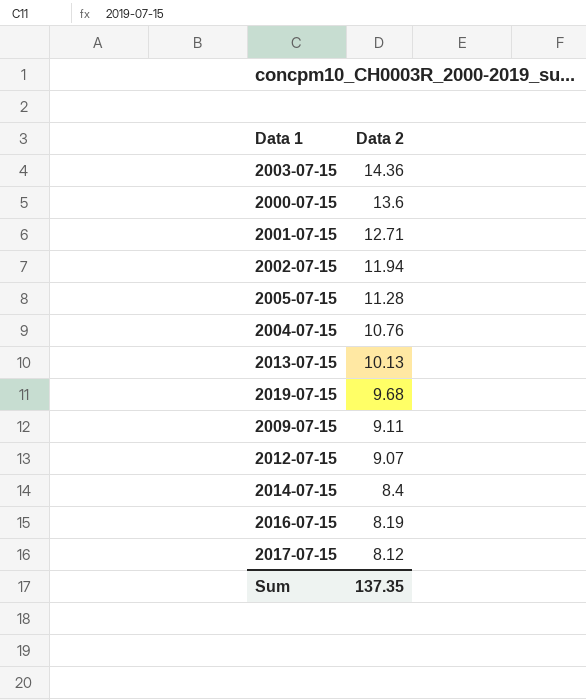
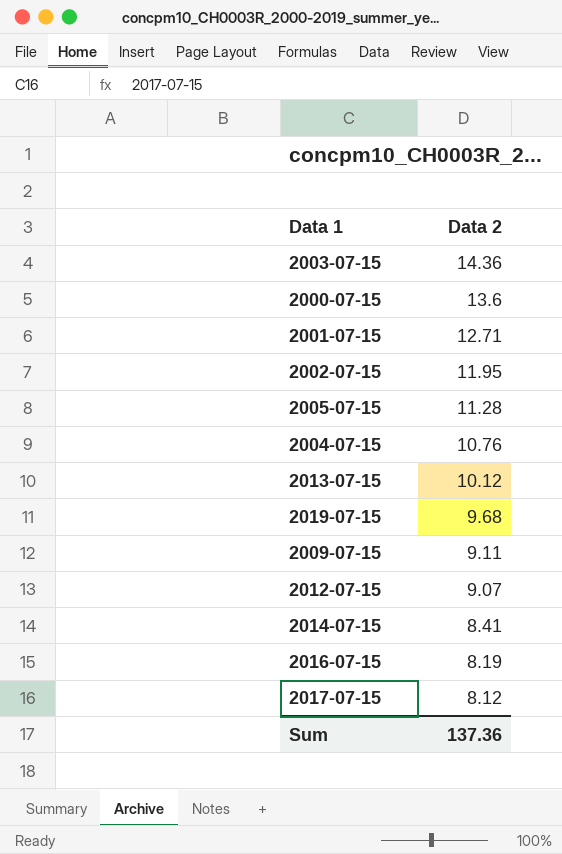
2002-07-15 | Data 2: 11.94 -> 11.95
2013-07-15 | Data 2: 10.13 -> 10.12
2014-07-15 | Data 2: 8.4 -> 8.41
Sum | Data 2: 137.35 -> 137.36

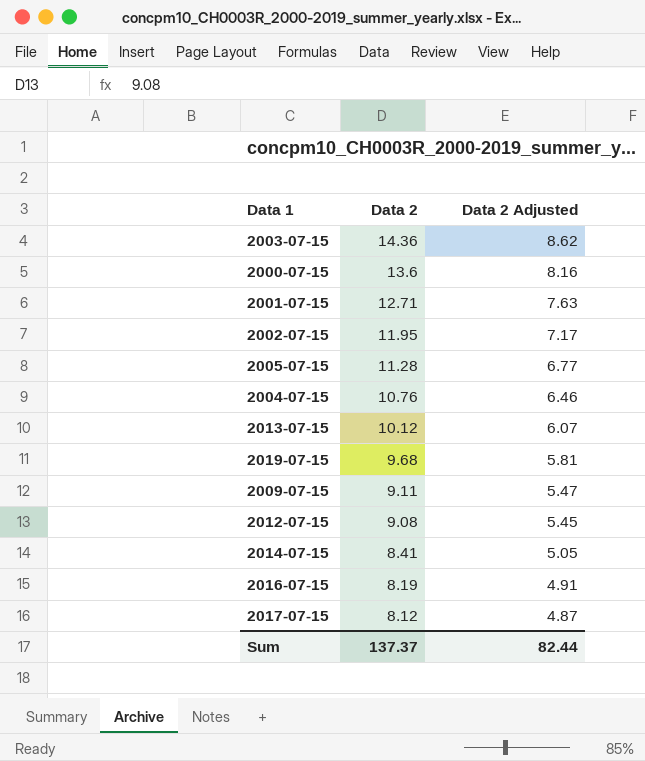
column Data 2 Adjusted | formula: none -> [Data 2] * 0.6
2012-07-15 | Data 2: 9.07 -> 9.08
Sum | Data 2: 137.36 -> 137.37

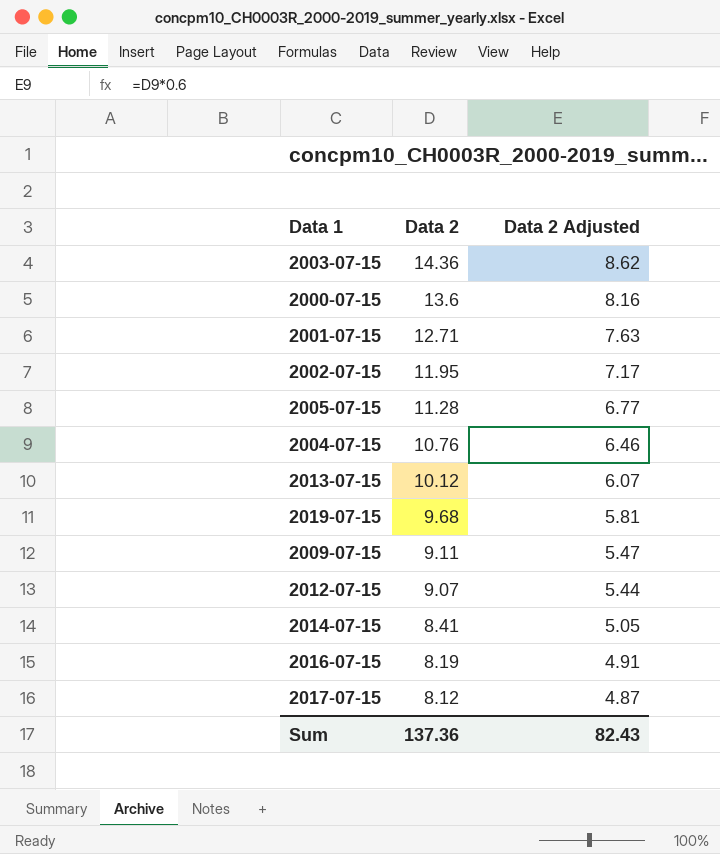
2012-07-15 | Data 2: 9.08 -> 9.07
2012-07-15 | Data 2 Adjusted: 5.45 -> 5.44
Sum | Data 2: 137.37 -> 137.36
Sum | Data 2 Adjusted: 82.44 -> 82.43

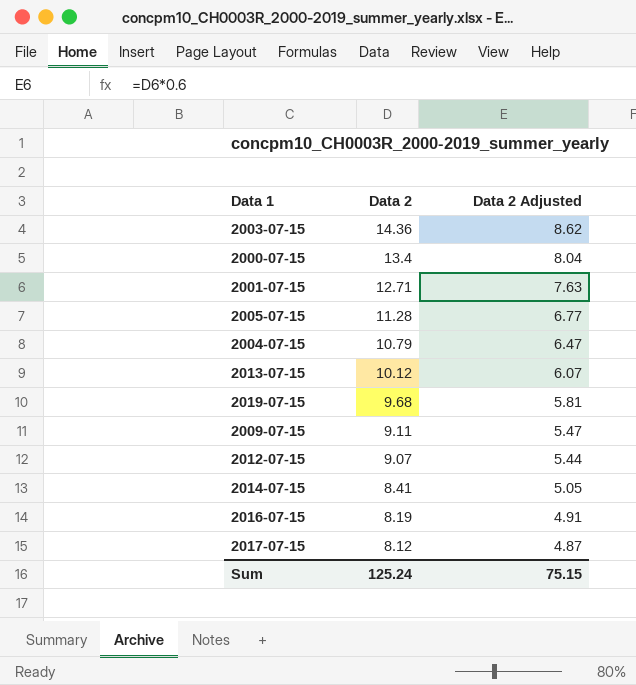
row 2002-07-15: 11.95 | 7.17 -> none
2000-07-15 | Data 2: 13.6 -> 13.4
2000-07-15 | Data 2 Adjusted: 8.16 -> 8.04
2004-07-15 | Data 2: 10.76 -> 10.79
2004-07-15 | Data 2 Adjusted: 6.46 -> 6.47
Sum | Data 2: 137.36 -> 125.24
Sum | Data 2 Adjusted: 82.43 -> 75.15

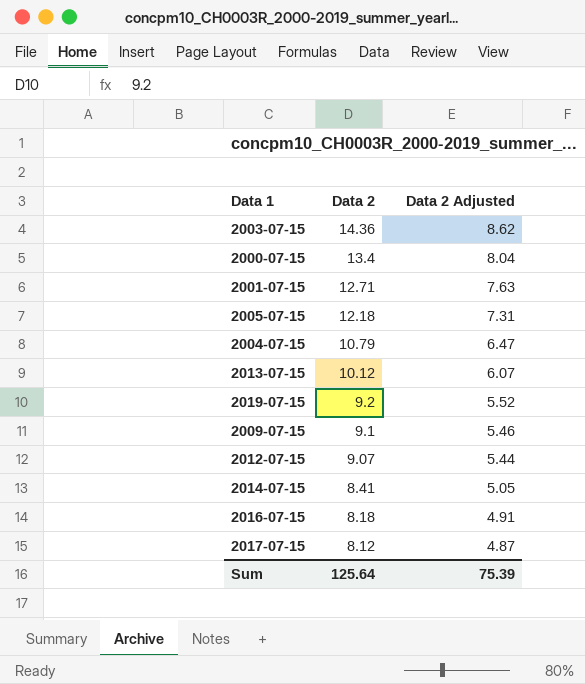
2005-07-15 | Data 2: 11.28 -> 12.18
2005-07-15 | Data 2 Adjusted: 6.77 -> 7.31
2019-07-15 | Data 2: 9.68 -> 9.2
2019-07-15 | Data 2 Adjusted: 5.81 -> 5.52
2009-07-15 | Data 2: 9.11 -> 9.1
2009-07-15 | Data 2 Adjusted: 5.47 -> 5.46
2016-07-15 | Data 2: 8.19 -> 8.18
Sum | Data 2: 125.24 -> 125.64
Sum | Data 2 Adjusted: 75.15 -> 75.39

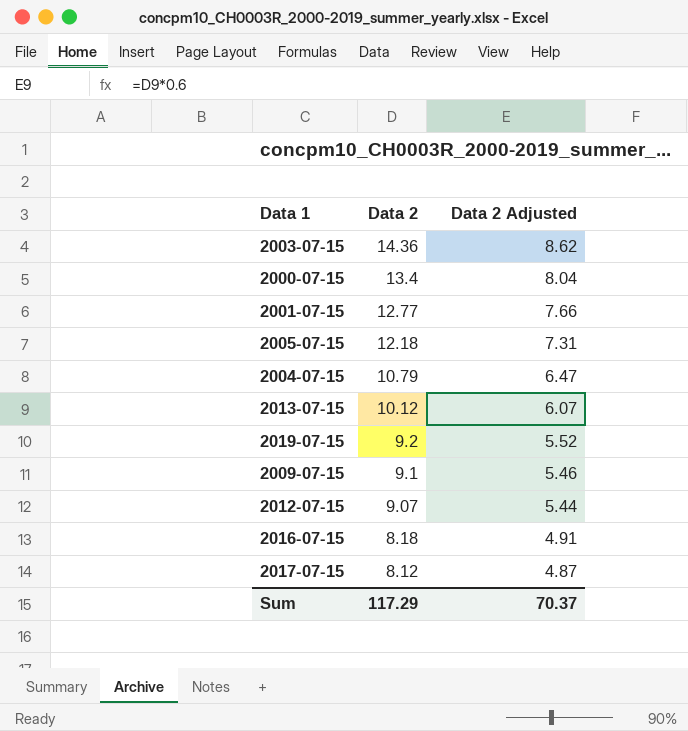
row 2014-07-15: 8.41 | 5.05 -> none
2001-07-15 | Data 2: 12.71 -> 12.77
2001-07-15 | Data 2 Adjusted: 7.63 -> 7.66
Sum | Data 2: 125.64 -> 117.29
Sum | Data 2 Adjusted: 75.39 -> 70.37

